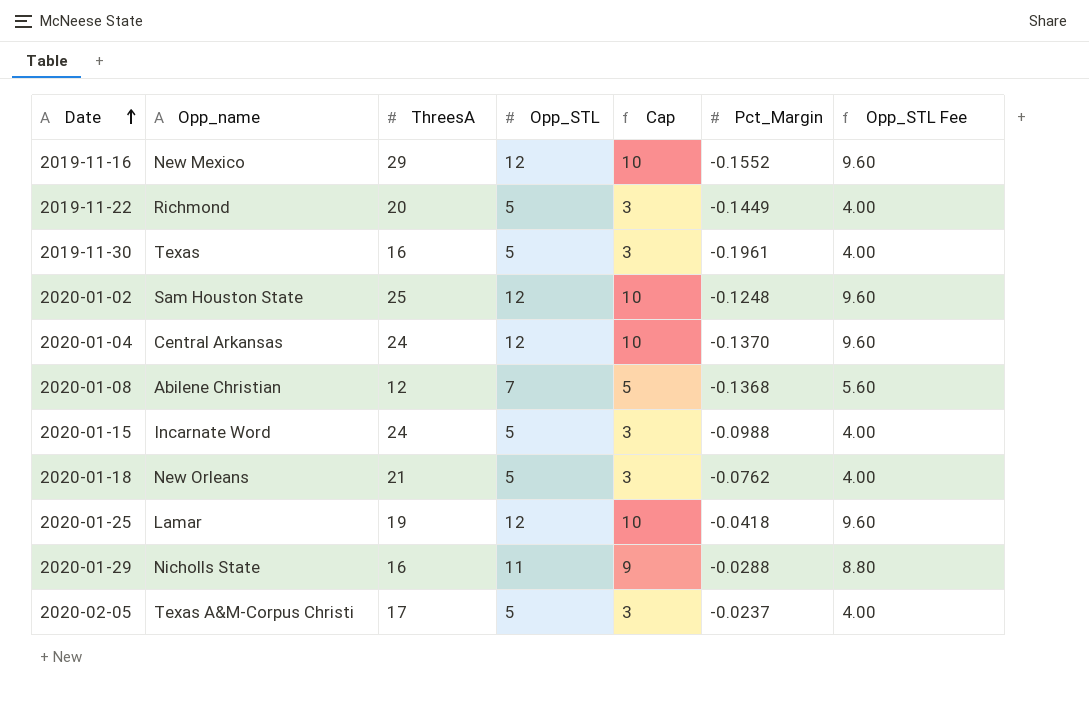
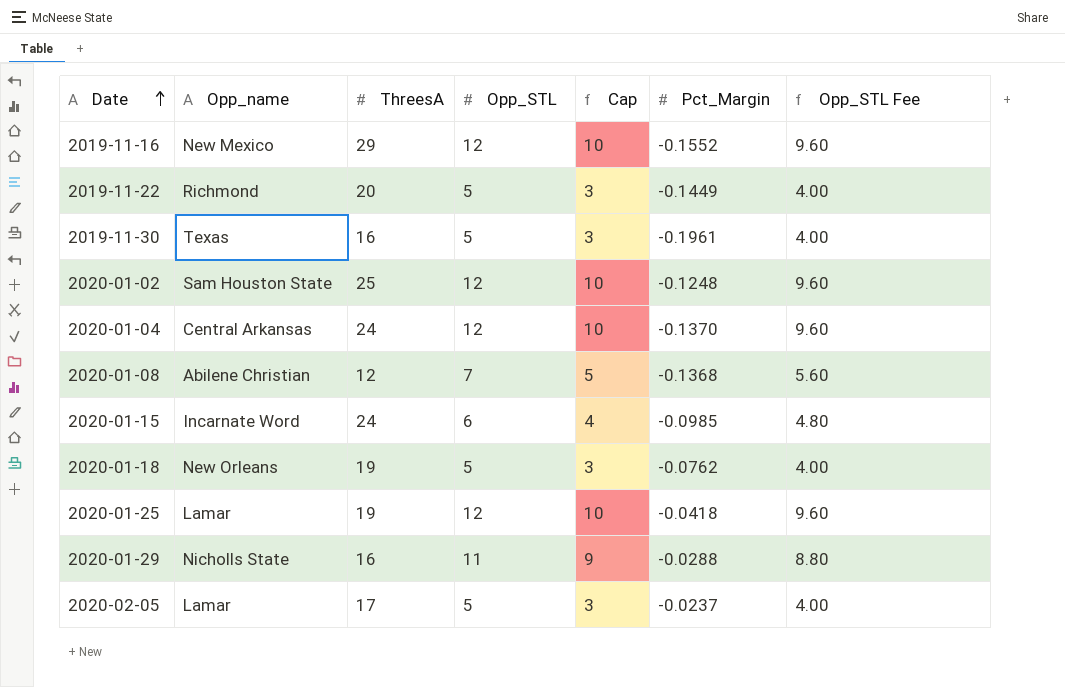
2020-01-15 | Opp_STL: 5 -> 6
2020-01-15 | Cap: 3 -> 4
2020-01-15 | Pct_Margin: -0.0988 -> -0.0985
2020-01-15 | Opp_STL Fee: 4.00 -> 4.80
2020-01-18 | ThreesA: 21 -> 19
2020-02-05 | Opp_name: Texas A&M-Corpus Christi -> Lamar

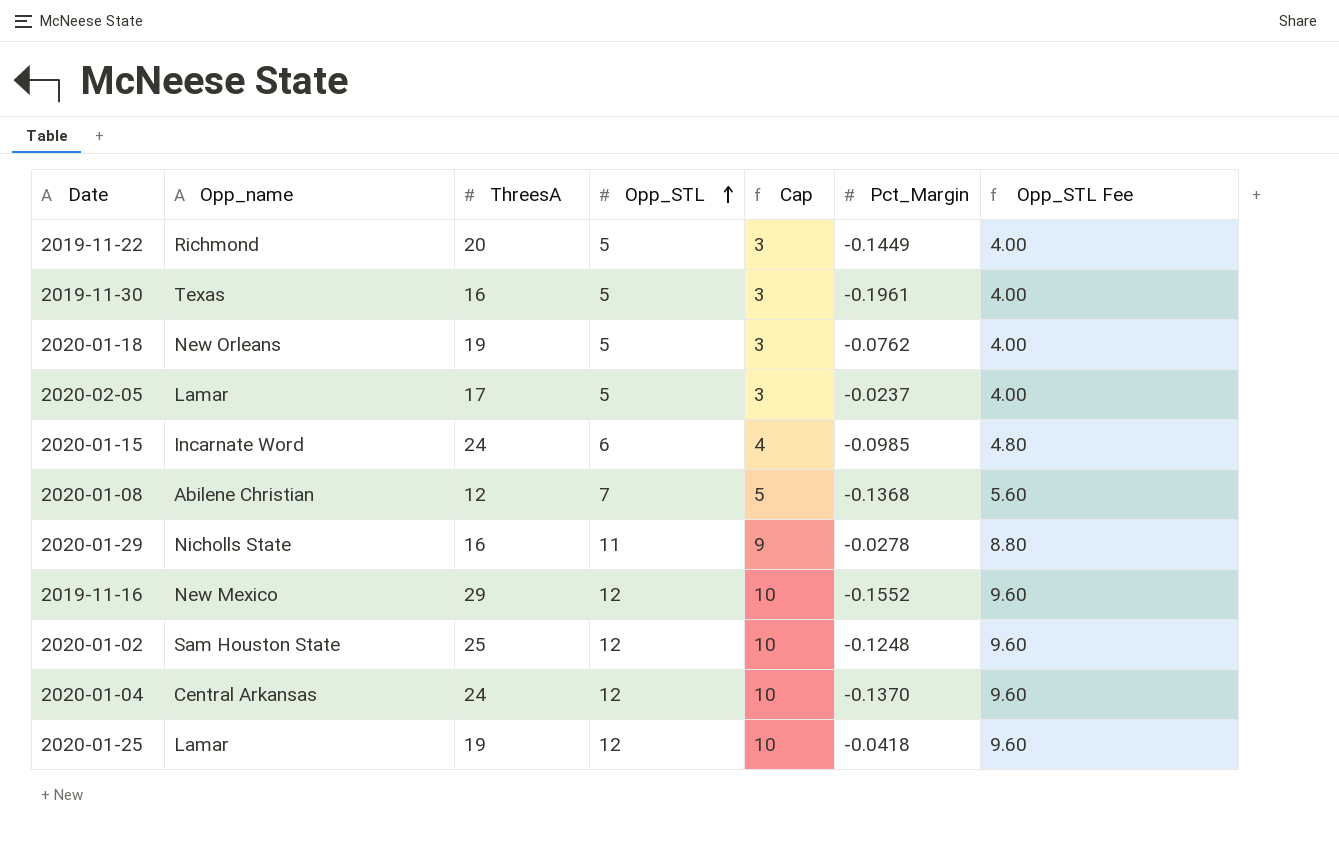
row order: Date ascending -> Opp_STL ascending
2020-01-29 | Pct_Margin: -0.0288 -> -0.0278

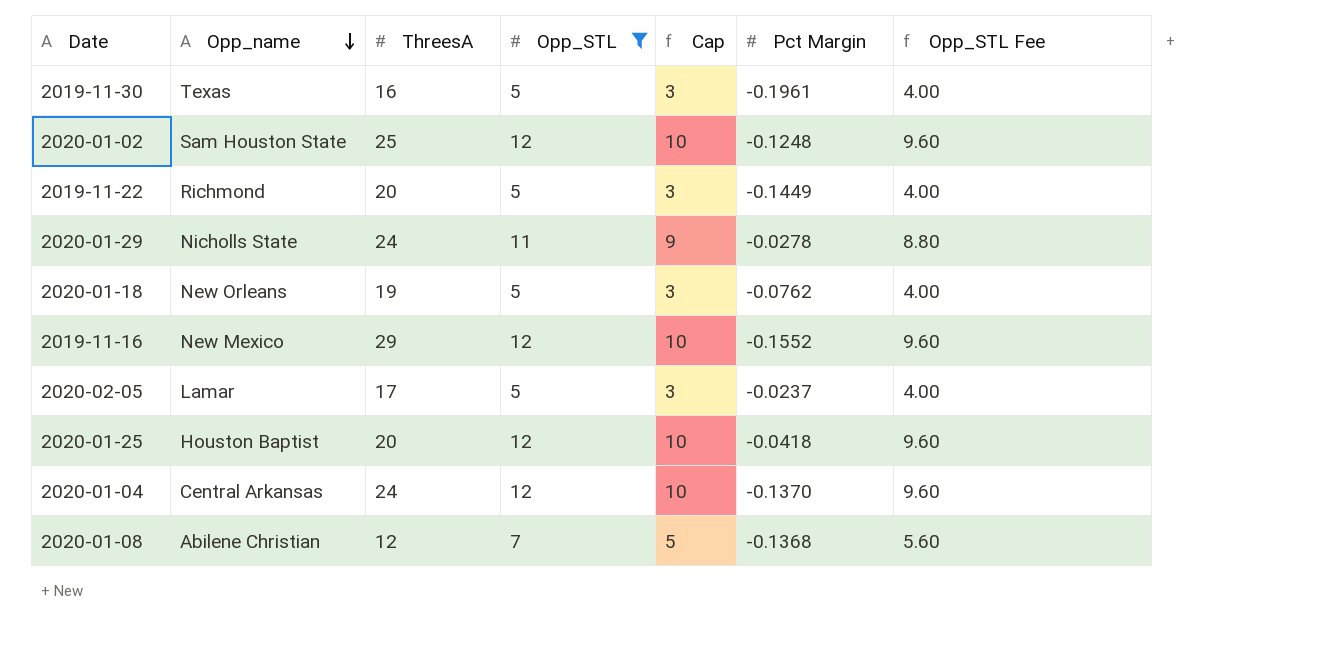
filter: none -> Opp_STL != 6
row order: Opp_STL ascending -> Opp_name descending
column name: Pct_Margin -> Pct Margin
2020-01-29 | ThreesA: 16 -> 24
2020-01-25 | Opp_name: Lamar -> Houston Baptist
2020-01-25 | ThreesA: 19 -> 20

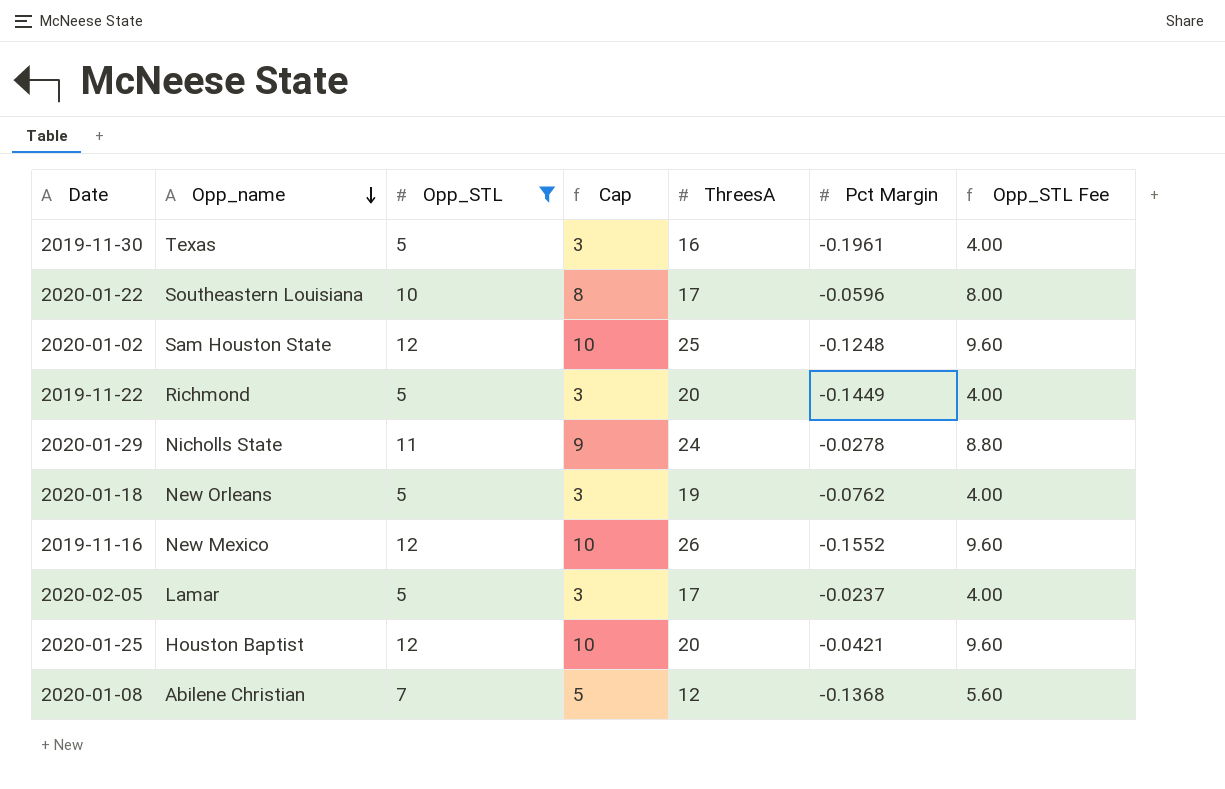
column ThreesA | position: 3 -> 5
row 2020-01-04: Central Arkansas | 24 | 12 | 10 | -0.1370 | 9.60 -> none
row 2020-01-22: none -> Southeastern Louisiana | 10 | 8 | 17 | -0.0596 | 8.00
2019-11-16 | ThreesA: 29 -> 26
2020-01-25 | Pct Margin: -0.0418 -> -0.0421

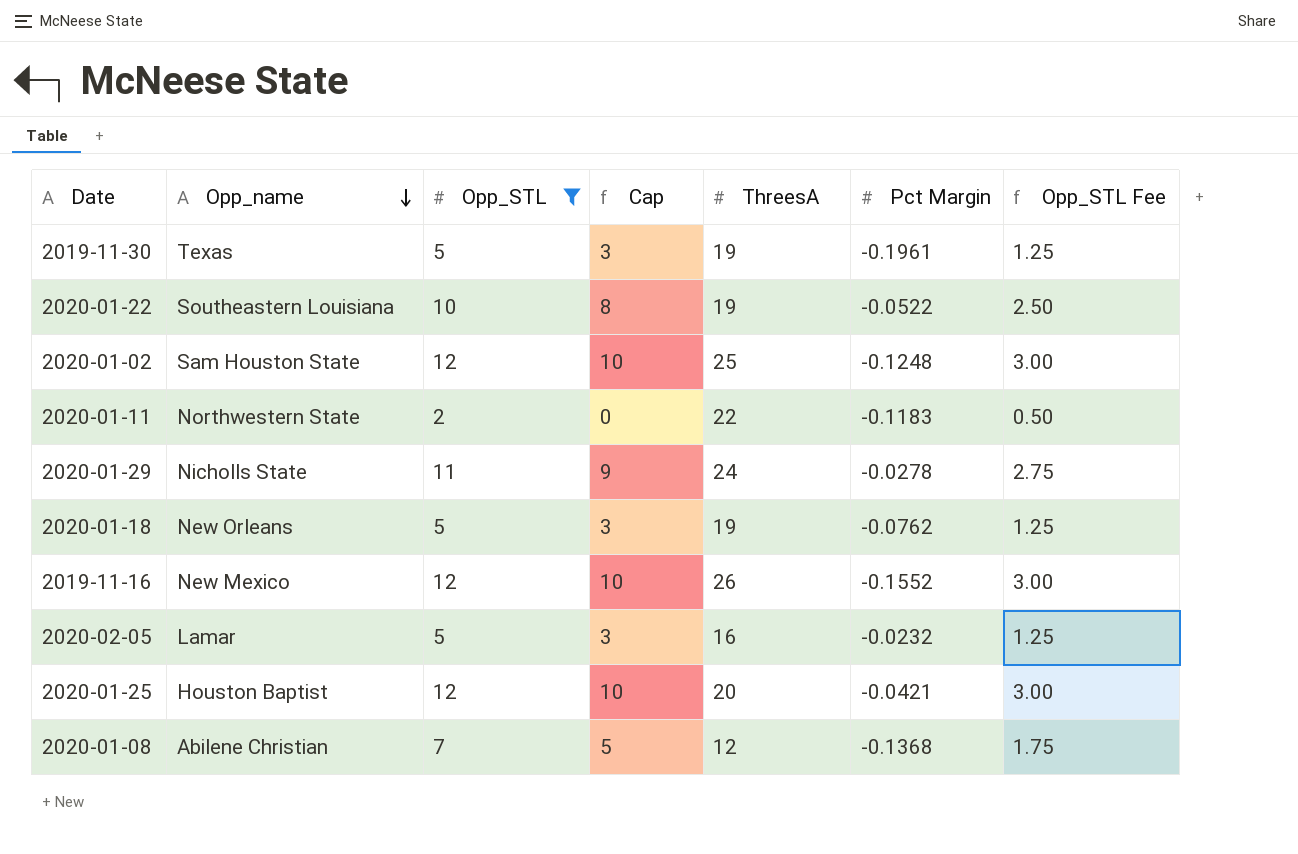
column Opp_STL Fee | formula: [Opp_STL] * 0.8 -> [Opp_STL] * 0.25
row 2019-11-22: Richmond | 5 | 3 | 20 | -0.1449 | 4.00 -> none
2019-11-30 | ThreesA: 16 -> 19
2020-01-22 | ThreesA: 17 -> 19
2020-01-22 | Pct Margin: -0.0596 -> -0.0522
row 2020-01-11: none -> Northwestern State | 2 | 0 | 22 | -0.1183 | 0.50
2020-02-05 | ThreesA: 17 -> 16
2020-02-05 | Pct Margin: -0.0237 -> -0.0232

